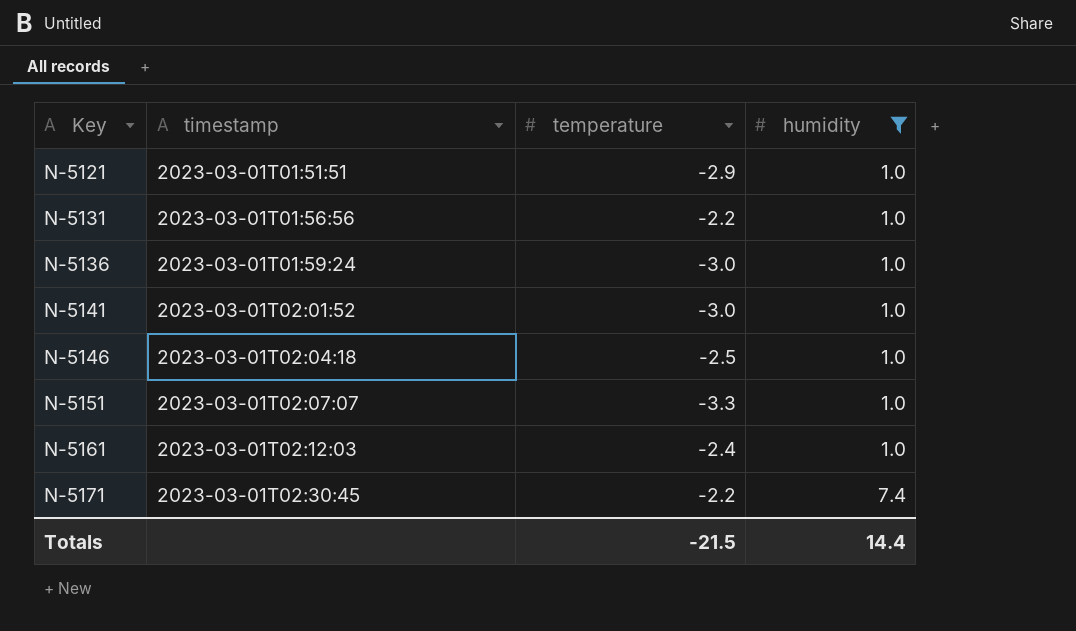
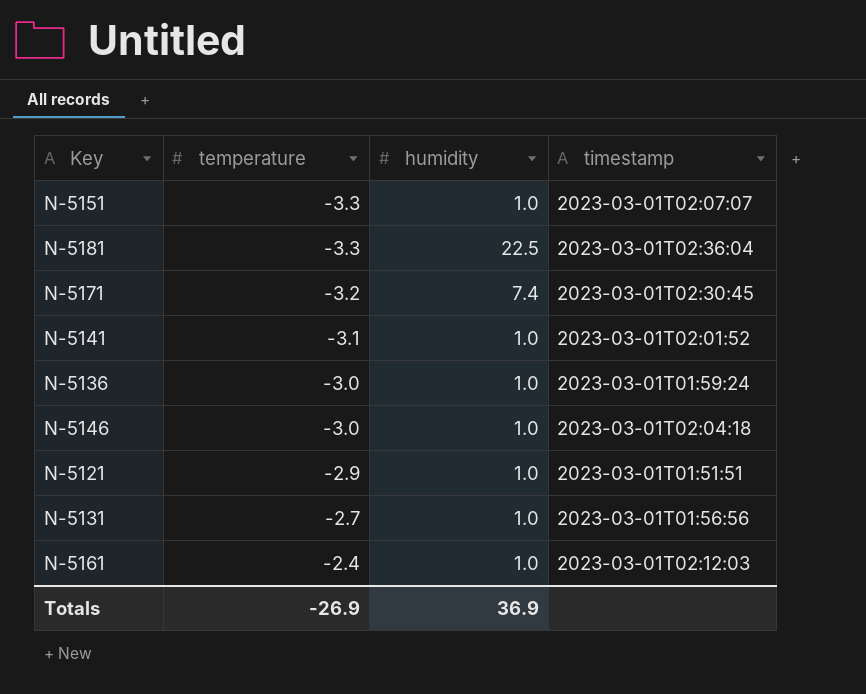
filter: humidity != 22.5 -> none
row order: Key ascending -> temperature ascending
column timestamp | position: 2 -> 4
N-5171 | temperature: -2.2 -> -3.2
N-5141 | temperature: -3.0 -> -3.1
N-5146 | temperature: -2.5 -> -3.0
N-5131 | temperature: -2.2 -> -2.7
Totals | temperature: -21.5 -> -26.9
Totals | humidity: 14.4 -> 36.9

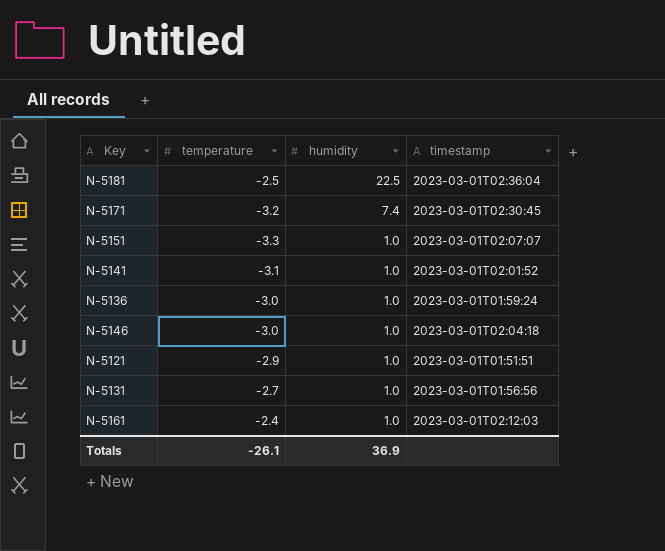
row order: temperature ascending -> humidity descending
N-5181 | temperature: -3.3 -> -2.5
Totals | temperature: -26.9 -> -26.1

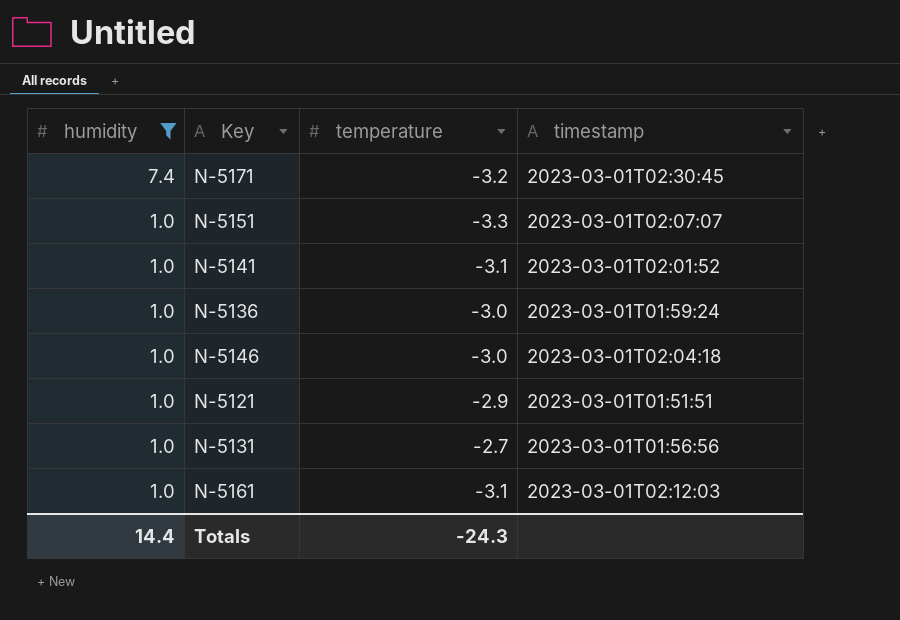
filter: none -> humidity != 22.5
column humidity | position: 3 -> 1
N-5161 | temperature: -2.4 -> -3.1
Totals | humidity: 36.9 -> 14.4
Totals | temperature: -26.1 -> -24.3

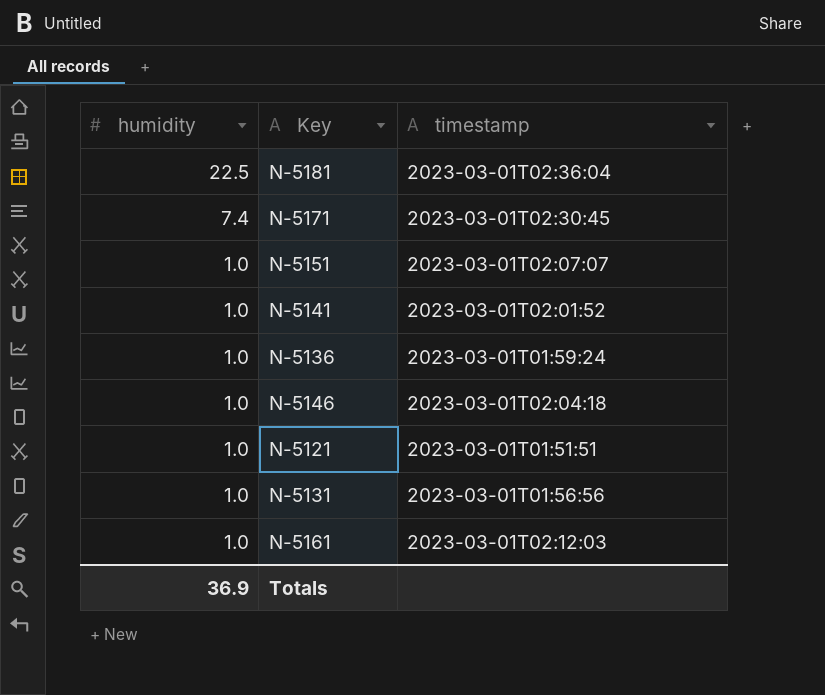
filter: humidity != 22.5 -> none
column temperature | position: 3 -> none
Totals | humidity: 14.4 -> 36.9

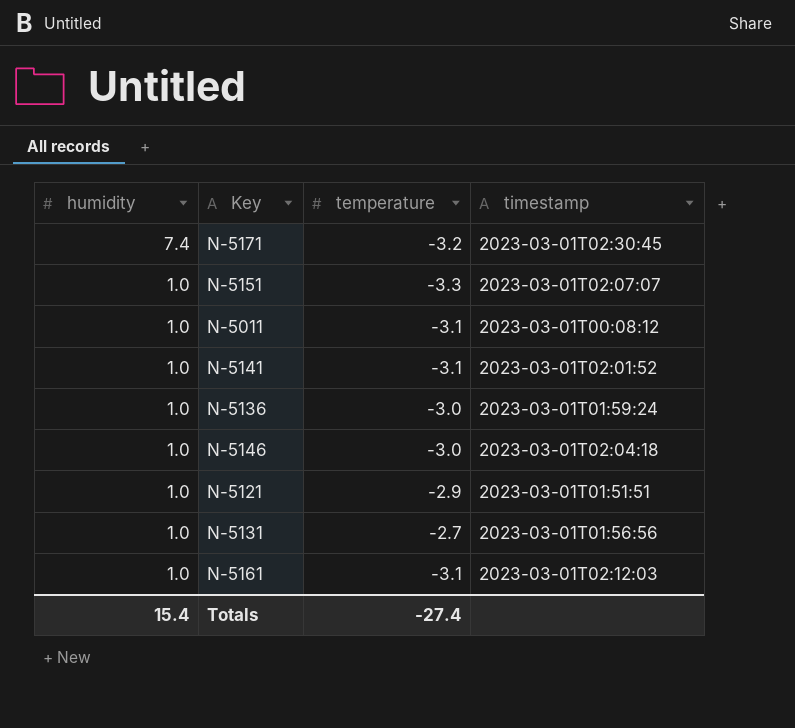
column temperature | position: none -> 3
row N-5181: 22.5 | 2023-03-01T02:36:04 -> none
row N-5011: none -> 1.0 | -3.1 | 2023-03-01T00:08:12
Totals | humidity: 36.9 -> 15.4

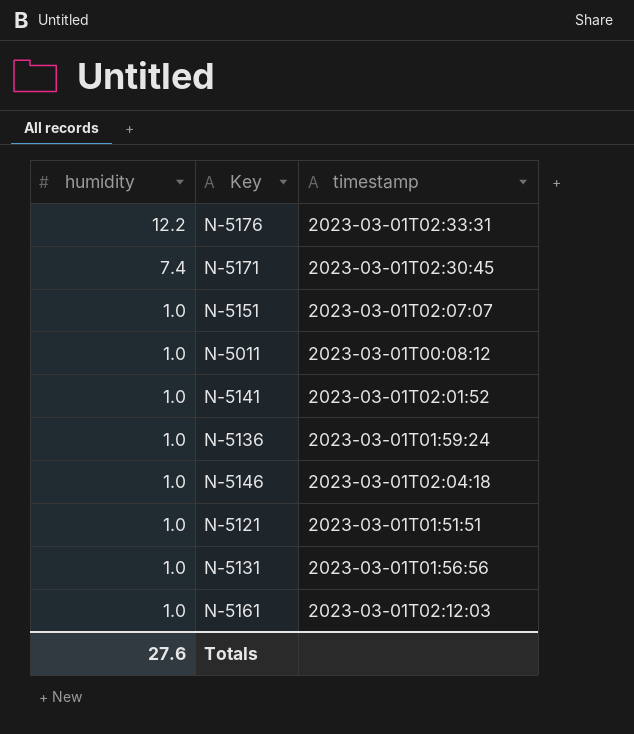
column temperature | position: 3 -> none
row N-5176: none -> 12.2 | 2023-03-01T02:33:31
Totals | humidity: 15.4 -> 27.6

